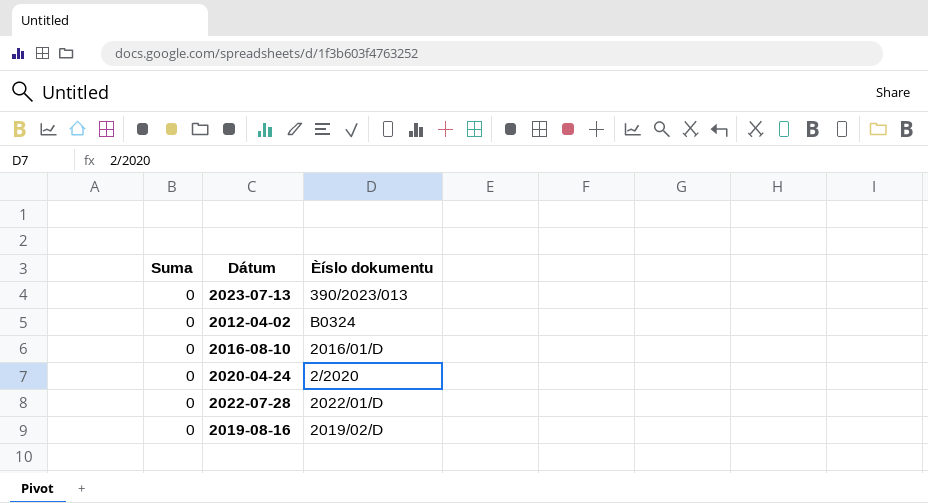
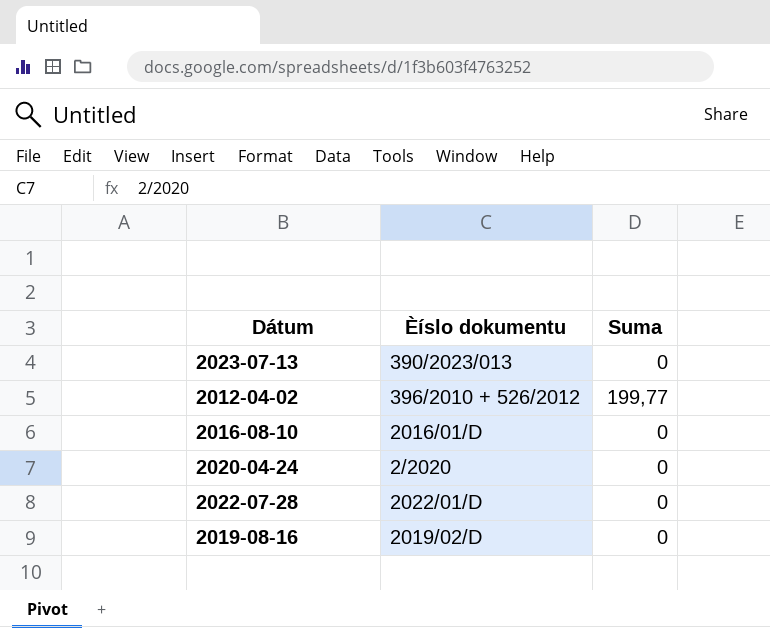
column Suma | position: 1 -> 3
2012-04-02 | Èíslo dokumentu: B0324 -> 396/2010 + 526/2012
2012-04-02 | Suma: 0 -> 199,77

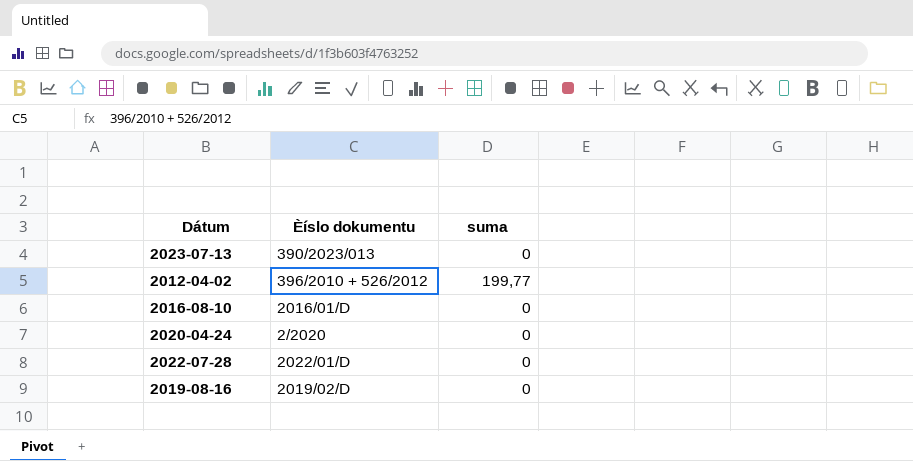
column name: Suma -> suma

